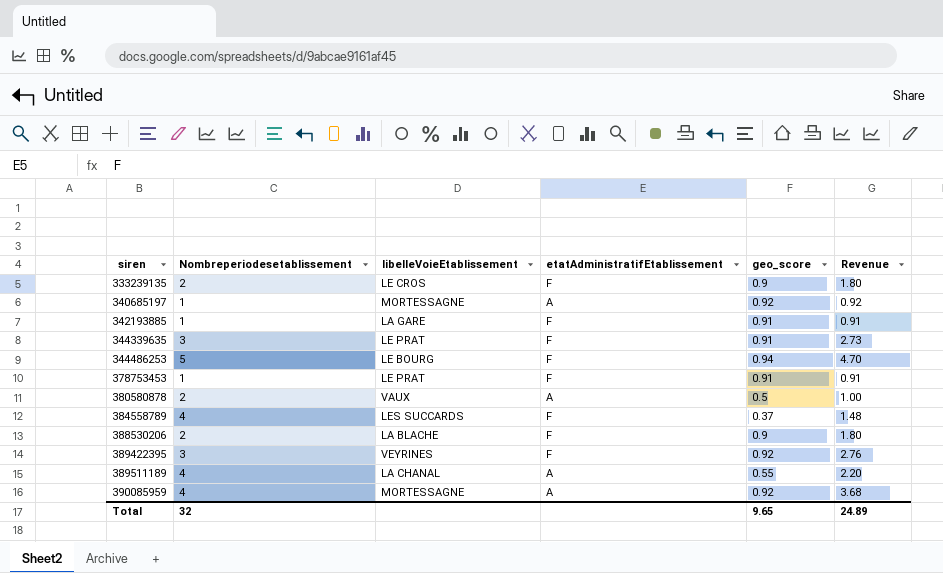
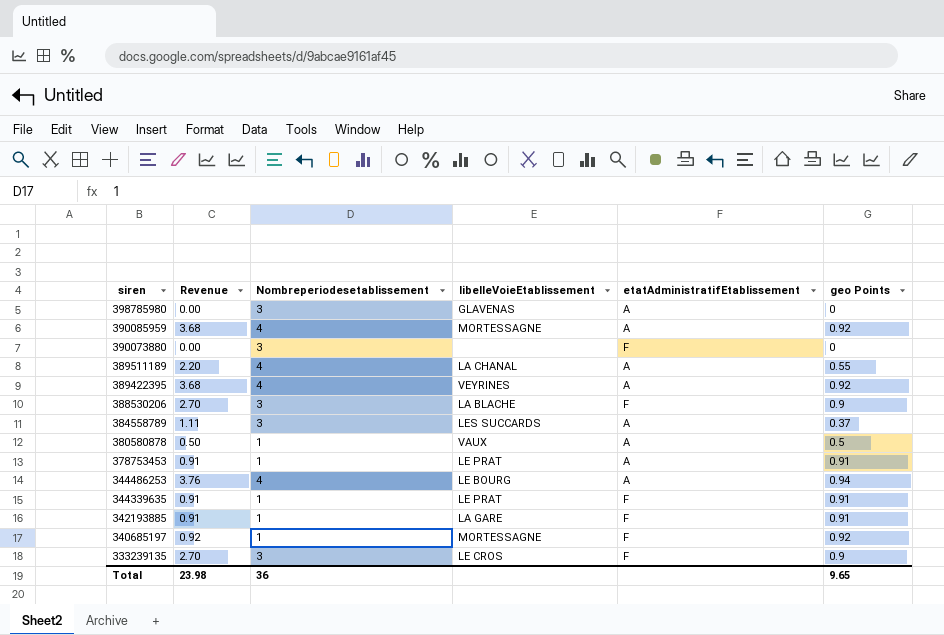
row order: siren ascending -> siren descending
column Revenue | position: 6 -> 2
column name: geo_score -> geo Points
row 398785980: none -> 0.00 | 3 | GLAVENAS | A | 0
row 390073880: none -> 0.00 | 3 | none | F | 0
389422395 | Revenue: 2.76 -> 3.68
389422395 | Nombreperiodesetablissement: 3 -> 4
389422395 | etatAdministratifEtablissement: F -> A
388530206 | Revenue: 1.80 -> 2.70
388530206 | Nombreperiodesetablissement: 2 -> 3
384558789 | Revenue: 1.48 -> 1.11
384558789 | Nombreperiodesetablissement: 4 -> 3
384558789 | etatAdministratifEtablissement: F -> A
380580878 | Revenue: 1.00 -> 0.50
380580878 | Nombreperiodesetablissement: 2 -> 1
378753453 | etatAdministratifEtablissement: F -> A
344486253 | Revenue: 4.70 -> 3.76
344486253 | Nombreperiodesetablissement: 5 -> 4
344486253 | etatAdministratifEtablissement: F -> A
344339635 | Revenue: 2.73 -> 0.91
344339635 | Nombreperiodesetablissement: 3 -> 1
340685197 | etatAdministratifEtablissement: A -> F
333239135 | Revenue: 1.80 -> 2.70
333239135 | Nombreperiodesetablissement: 2 -> 3
Total | Revenue: 24.89 -> 23.98
Total | Nombreperiodesetablissement: 32 -> 36

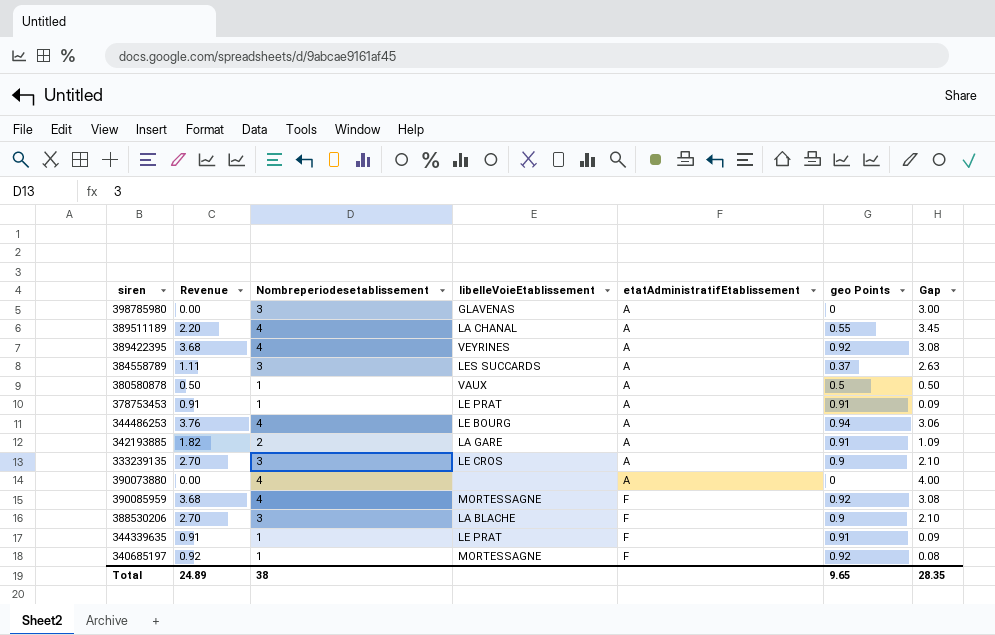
row order: siren descending -> etatAdministratifEtablissement ascending
column Gap | formula: none -> [Nombreperiodesetablissement] - [geo Points]
342193885 | Revenue: 0.91 -> 1.82
342193885 | Nombreperiodesetablissement: 1 -> 2
342193885 | etatAdministratifEtablissement: F -> A
333239135 | etatAdministratifEtablissement: F -> A
390073880 | Nombreperiodesetablissement: 3 -> 4
390073880 | etatAdministratifEtablissement: F -> A
390085959 | etatAdministratifEtablissement: A -> F
Total | Revenue: 23.98 -> 24.89
Total | Nombreperiodesetablissement: 36 -> 38

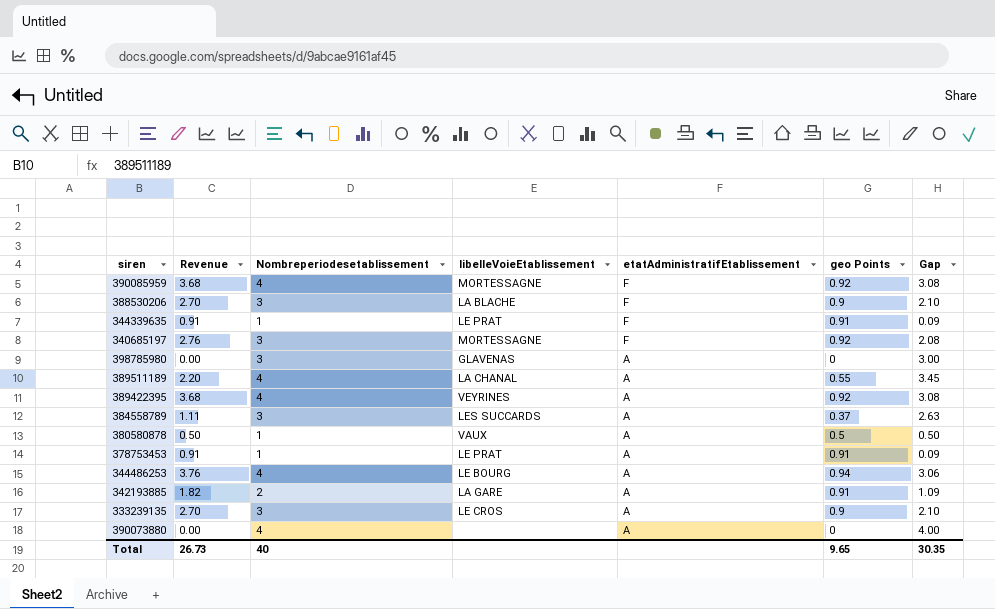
row order: etatAdministratifEtablissement ascending -> etatAdministratifEtablissement descending
340685197 | Revenue: 0.92 -> 2.76
340685197 | Nombreperiodesetablissement: 1 -> 3
340685197 | Gap: 0.08 -> 2.08
Total | Revenue: 24.89 -> 26.73
Total | Nombreperiodesetablissement: 38 -> 40
Total | Gap: 28.35 -> 30.35

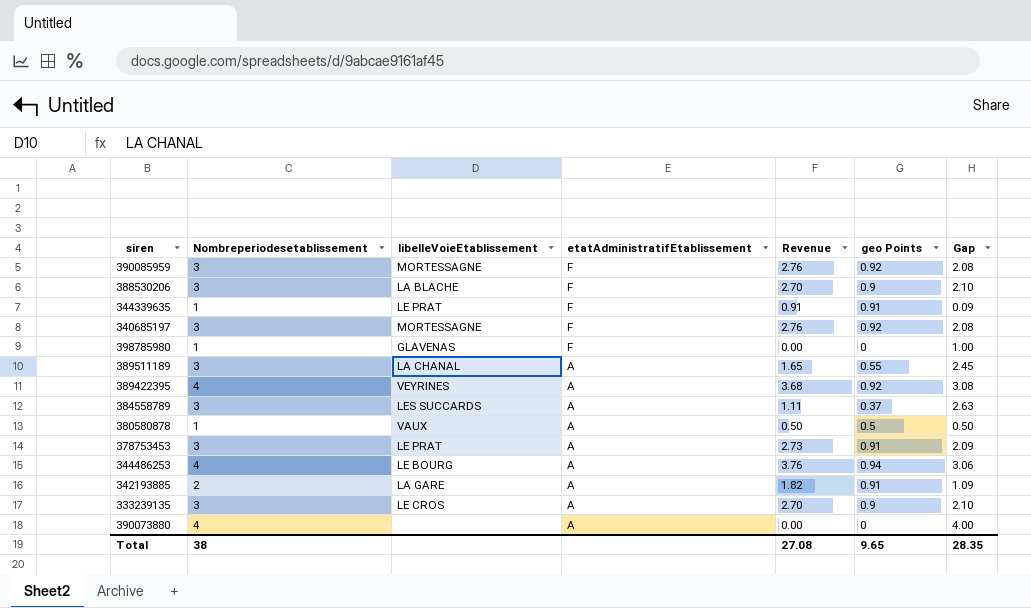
column Revenue | position: 2 -> 5
390085959 | Nombreperiodesetablissement: 4 -> 3
390085959 | Revenue: 3.68 -> 2.76
390085959 | Gap: 3.08 -> 2.08
398785980 | Nombreperiodesetablissement: 3 -> 1
398785980 | etatAdministratifEtablissement: A -> F
398785980 | Gap: 3.00 -> 1.00
389511189 | Nombreperiodesetablissement: 4 -> 3
389511189 | Revenue: 2.20 -> 1.65
389511189 | Gap: 3.45 -> 2.45
378753453 | Nombreperiodesetablissement: 1 -> 3
378753453 | Revenue: 0.91 -> 2.73
378753453 | Gap: 0.09 -> 2.09
Total | Nombreperiodesetablissement: 40 -> 38
Total | Revenue: 26.73 -> 27.08
Total | Gap: 30.35 -> 28.35

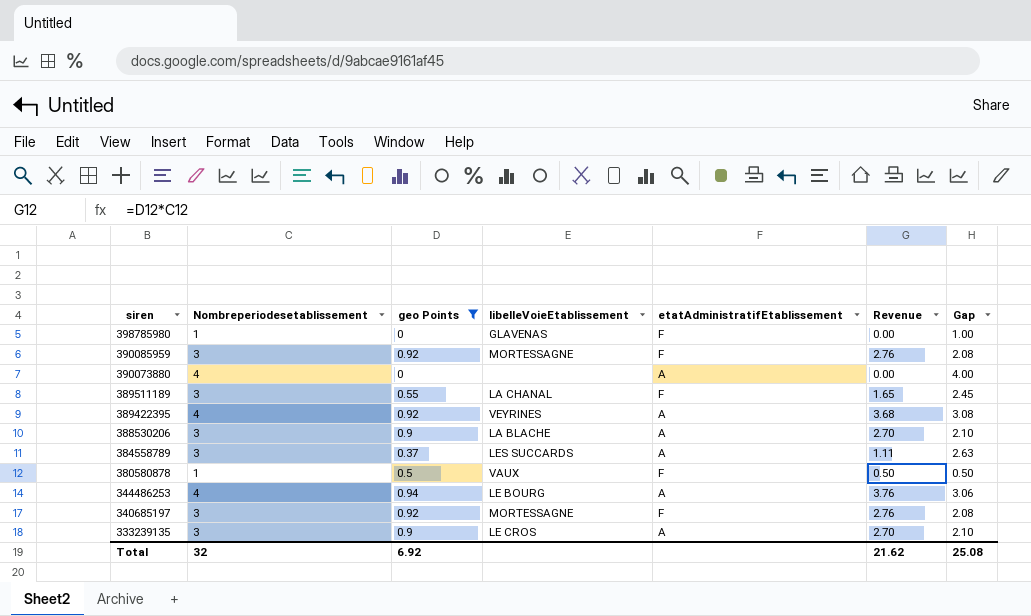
filter: none -> geo Points != 0.91
row order: etatAdministratifEtablissement descending -> siren descending
column geo Points | position: 6 -> 3
389511189 | etatAdministratifEtablissement: A -> F
388530206 | etatAdministratifEtablissement: F -> A
380580878 | etatAdministratifEtablissement: A -> F
Total | Nombreperiodesetablissement: 38 -> 32
Total | geo Points: 9.65 -> 6.92
Total | Revenue: 27.08 -> 21.62
Total | Gap: 28.35 -> 25.08

